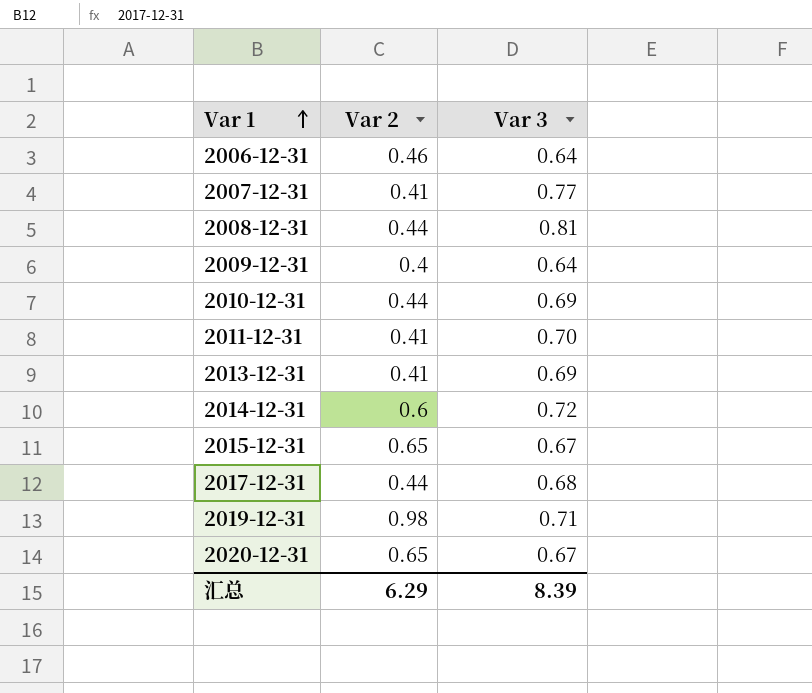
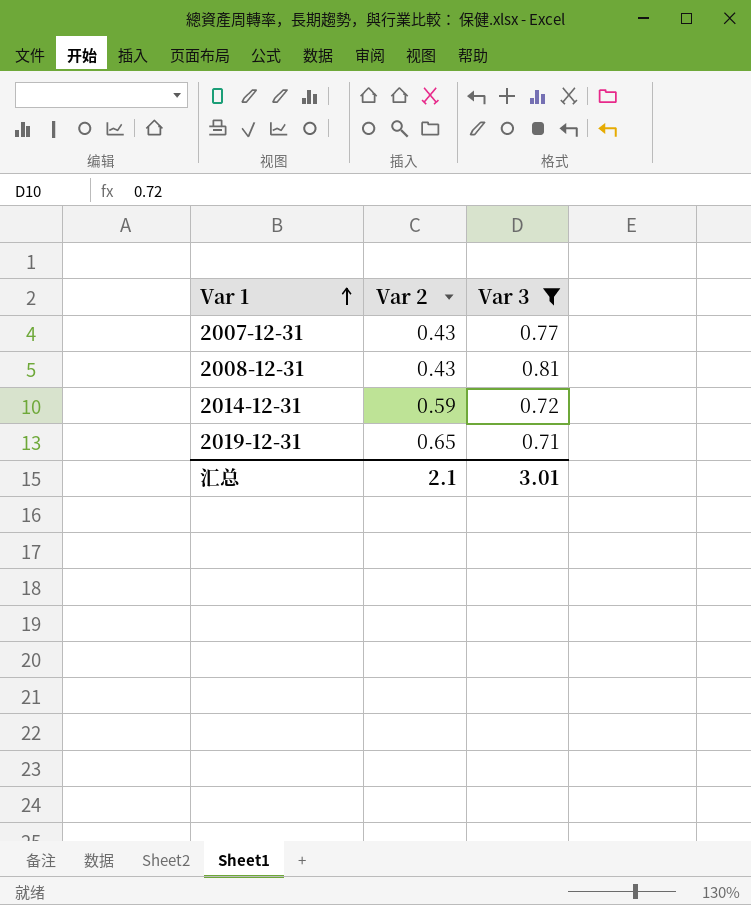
filter: none -> Var 3 >= 0.71
2007-12-31 | Var 2: 0.41 -> 0.43
2008-12-31 | Var 2: 0.44 -> 0.43
2014-12-31 | Var 2: 0.6 -> 0.59
2019-12-31 | Var 2: 0.98 -> 0.65
汇总 | Var 2: 6.29 -> 2.1
汇总 | Var 3: 8.39 -> 3.01

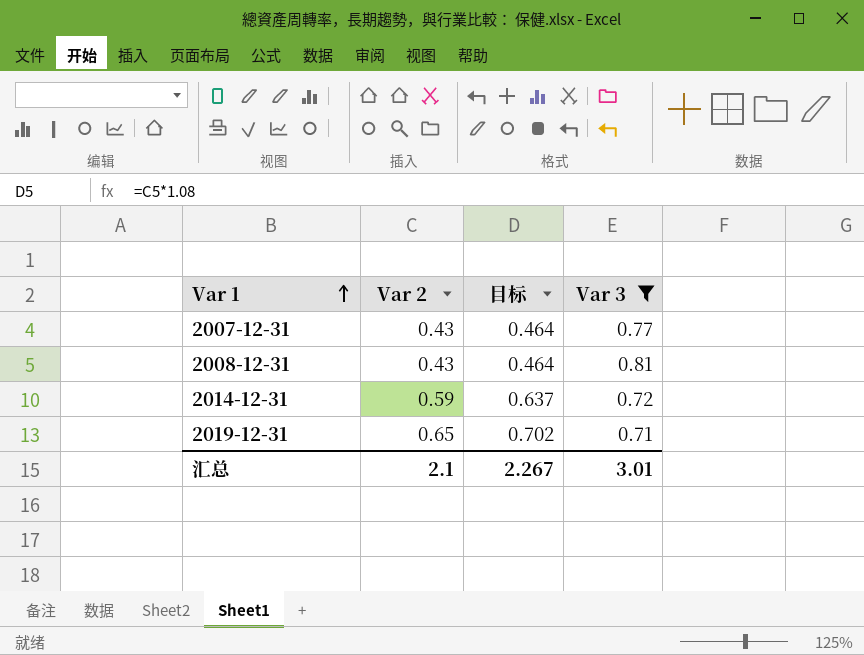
column 目标 | formula: none -> [Var 2] * 1.08

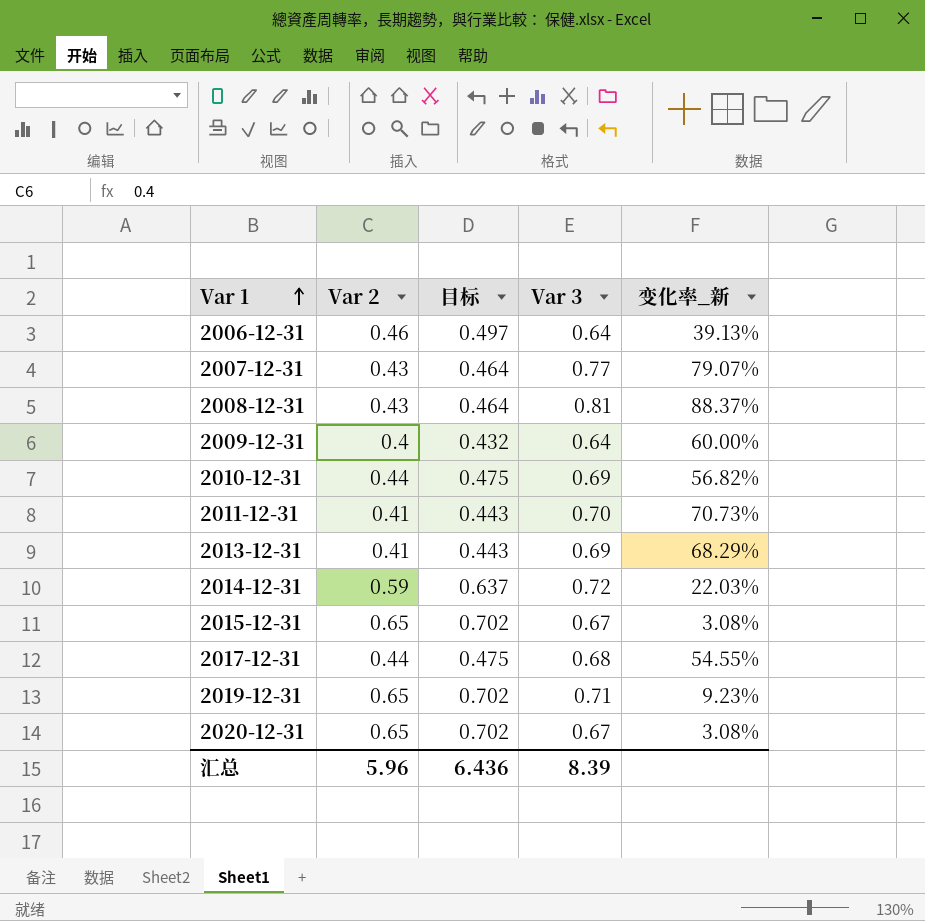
filter: Var 3 >= 0.71 -> none
column 变化率_新 | formula: none -> ([Var 3] - [Var 2]) / [Var 2]
汇总 | Var 2: 2.1 -> 5.96
汇总 | 目标: 2.267 -> 6.436
汇总 | Var 3: 3.01 -> 8.39

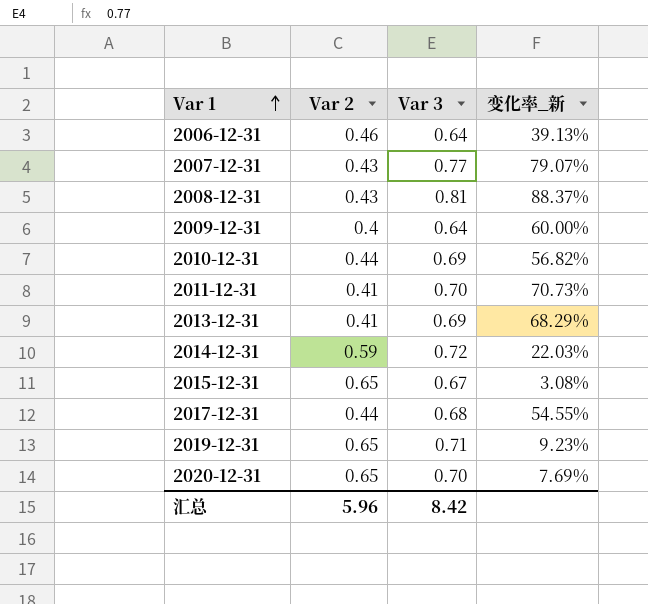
column 目标 | formula: [Var 2] * 1.08 -> none
2020-12-31 | Var 3: 0.67 -> 0.70
2020-12-31 | 变化率_新: 3.08% -> 7.69%
汇总 | Var 3: 8.39 -> 8.42

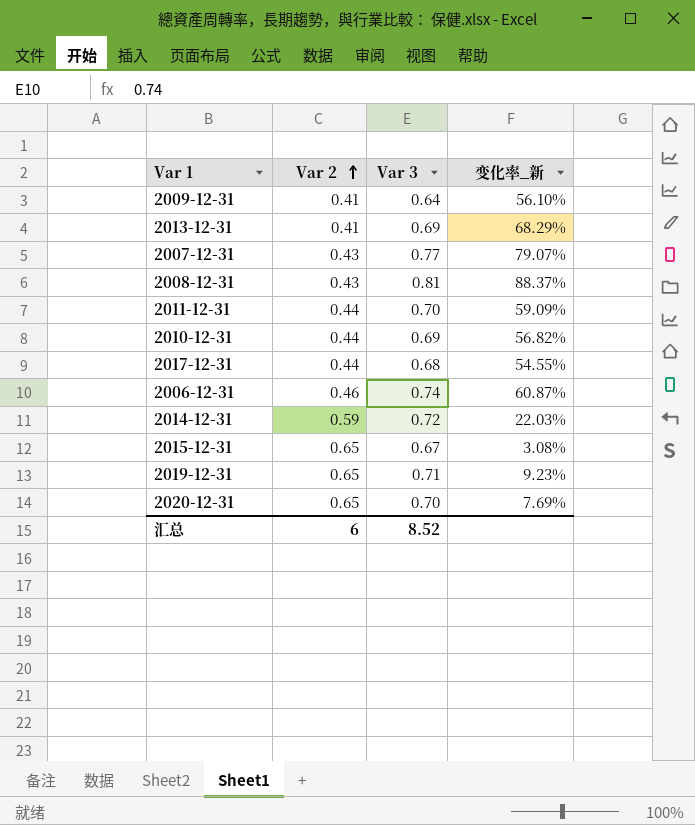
row order: Var 1 ascending -> Var 2 ascending
2009-12-31 | Var 2: 0.4 -> 0.41
2009-12-31 | 变化率_新: 60.00% -> 56.10%
2011-12-31 | Var 2: 0.41 -> 0.44
2011-12-31 | 变化率_新: 70.73% -> 59.09%
2006-12-31 | Var 3: 0.64 -> 0.74
2006-12-31 | 变化率_新: 39.13% -> 60.87%
汇总 | Var 2: 5.96 -> 6
汇总 | Var 3: 8.42 -> 8.52

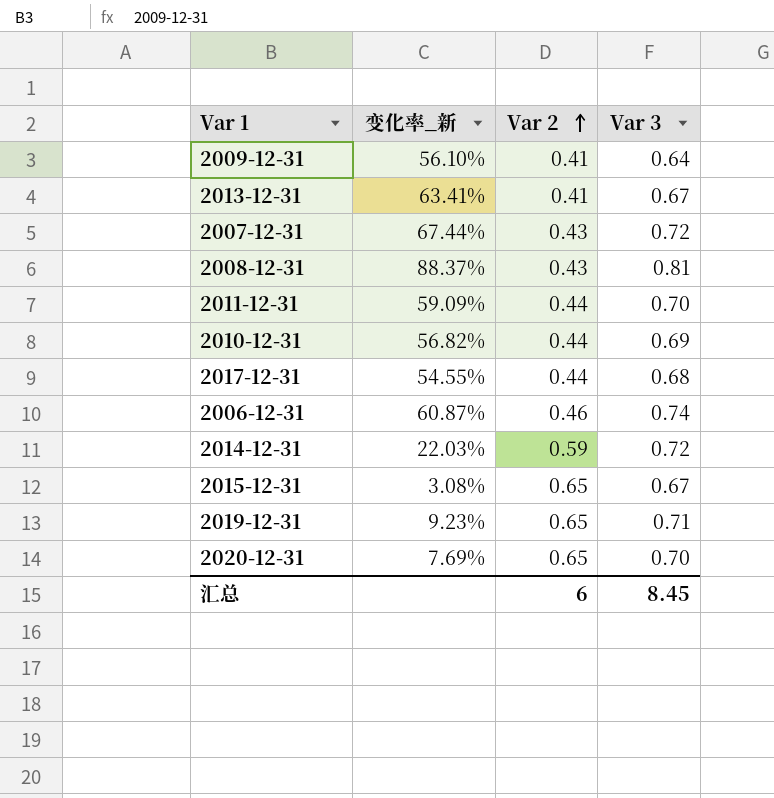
column 变化率_新 | position: 4 -> 2
2013-12-31 | 变化率_新: 68.29% -> 63.41%
2013-12-31 | Var 3: 0.69 -> 0.67
2007-12-31 | 变化率_新: 79.07% -> 67.44%
2007-12-31 | Var 3: 0.77 -> 0.72
汇总 | Var 3: 8.52 -> 8.45

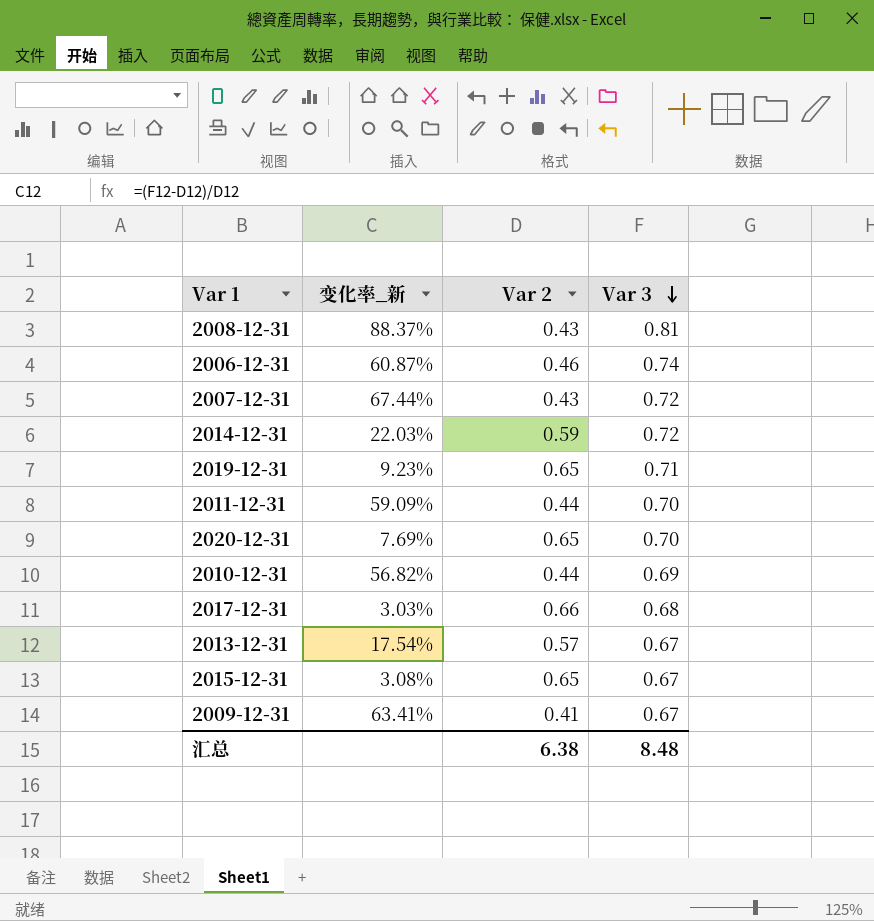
row order: Var 2 ascending -> Var 3 descending
2017-12-31 | 变化率_新: 54.55% -> 3.03%
2017-12-31 | Var 2: 0.44 -> 0.66
2013-12-31 | 变化率_新: 63.41% -> 17.54%
2013-12-31 | Var 2: 0.41 -> 0.57
2009-12-31 | 变化率_新: 56.10% -> 63.41%
2009-12-31 | Var 3: 0.64 -> 0.67
汇总 | Var 2: 6 -> 6.38
汇总 | Var 3: 8.45 -> 8.48

